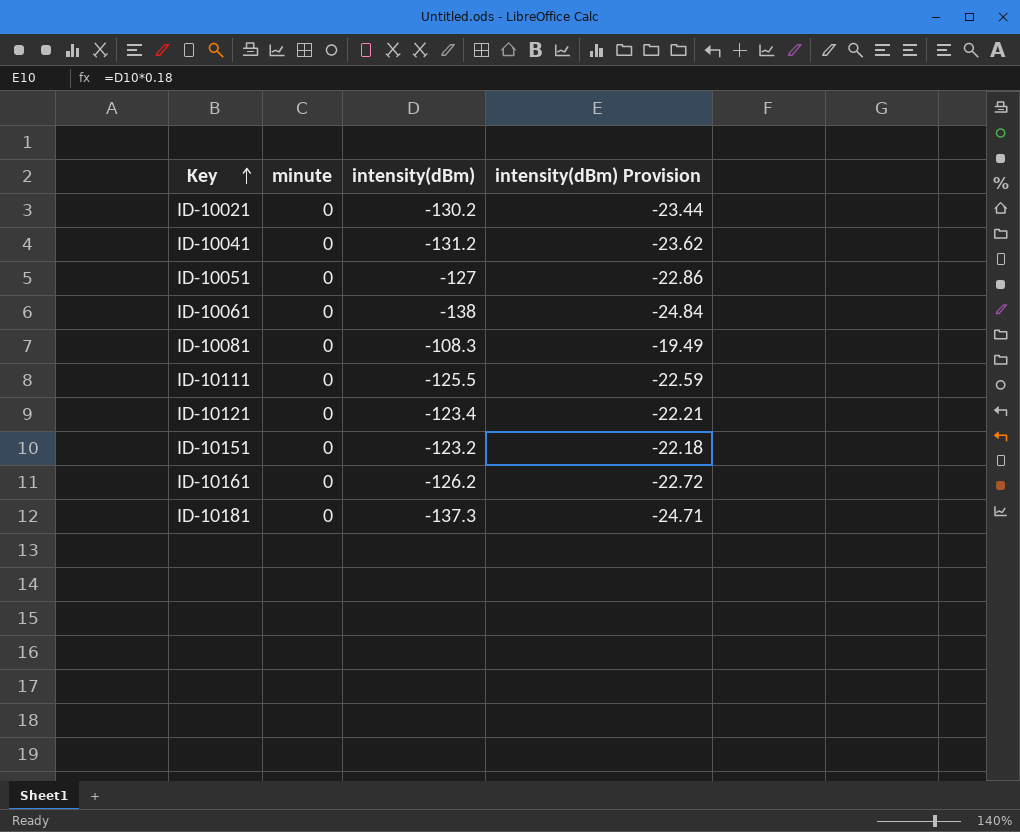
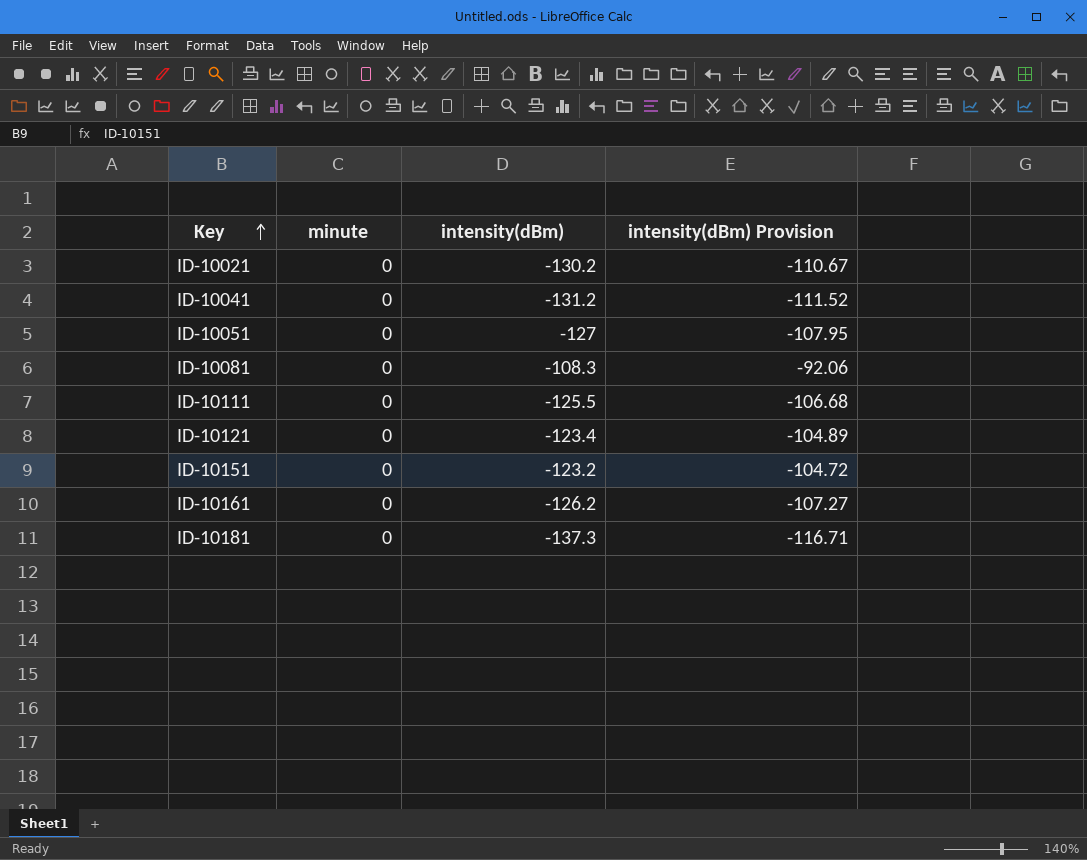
column intensity(dBm) Provision | formula: [intensity(dBm)] * 0.18 -> [intensity(dBm)] * 0.85
row ID-10061: 0 | -138 | -24.84 -> none

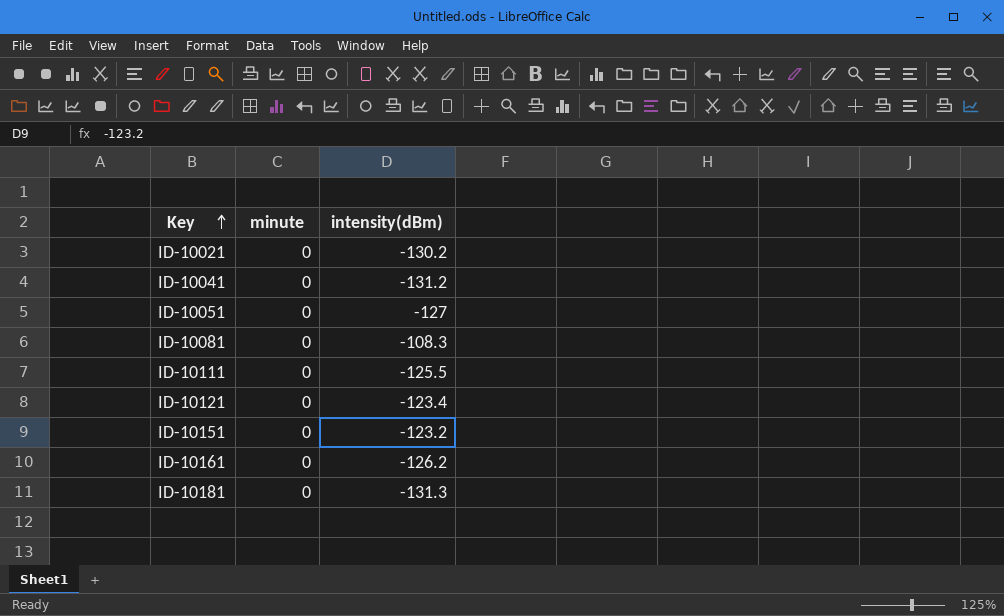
column intensity(dBm) Provision | formula: [intensity(dBm)] * 0.85 -> none
ID-10181 | intensity(dBm): -137.3 -> -131.3

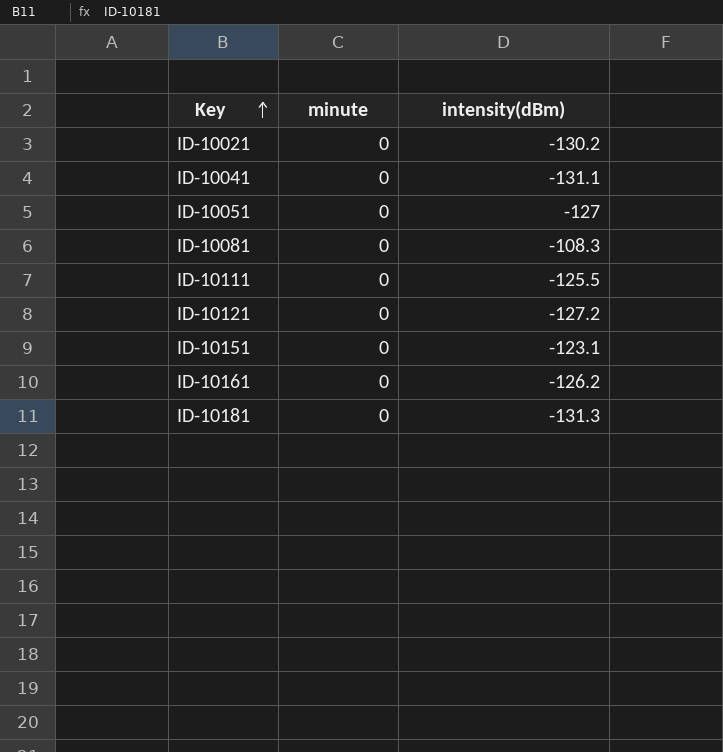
ID-10041 | intensity(dBm): -131.2 -> -131.1
ID-10121 | intensity(dBm): -123.4 -> -127.2
ID-10151 | intensity(dBm): -123.2 -> -123.1

